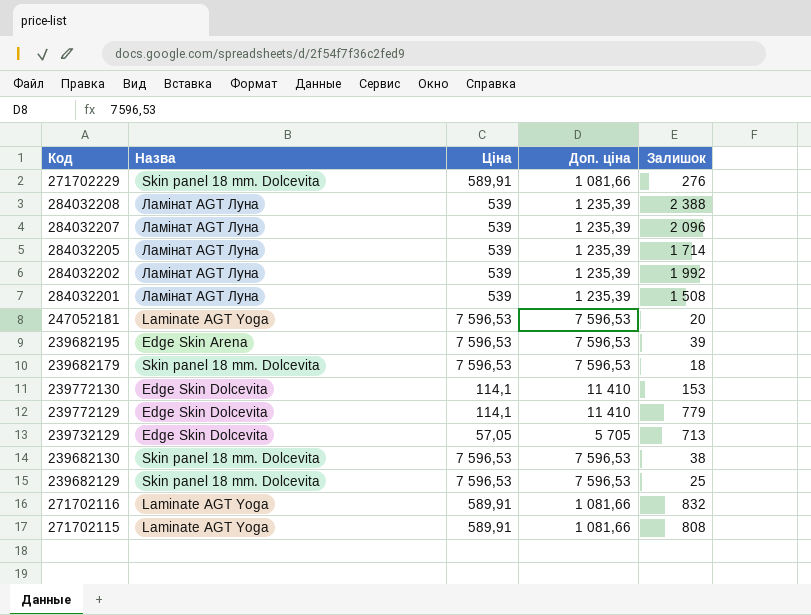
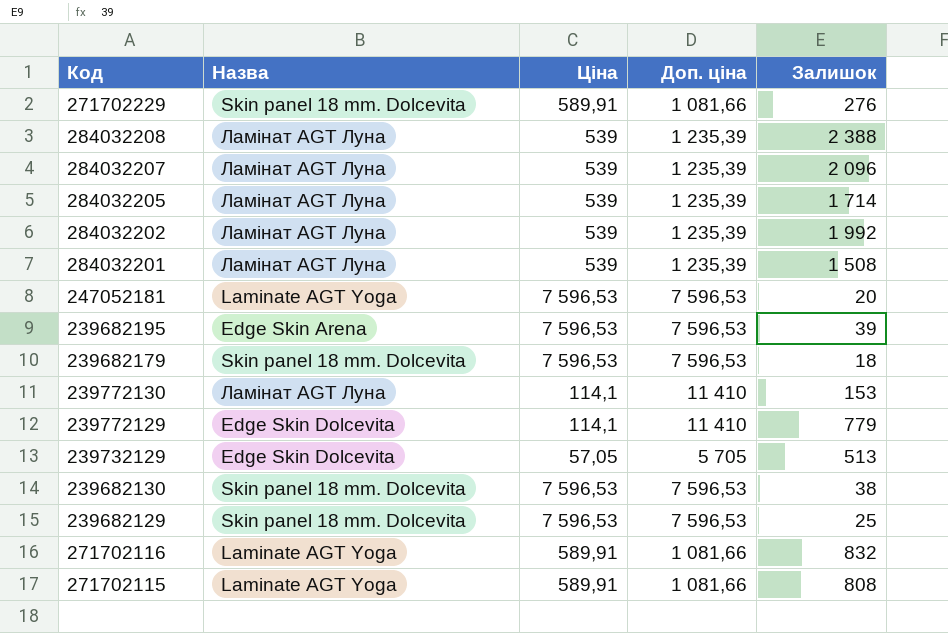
239772130 | Назва: Edge Skin Dolcevita -> Ламінат AGT Луна
239732129 | Залишок: 713 -> 513

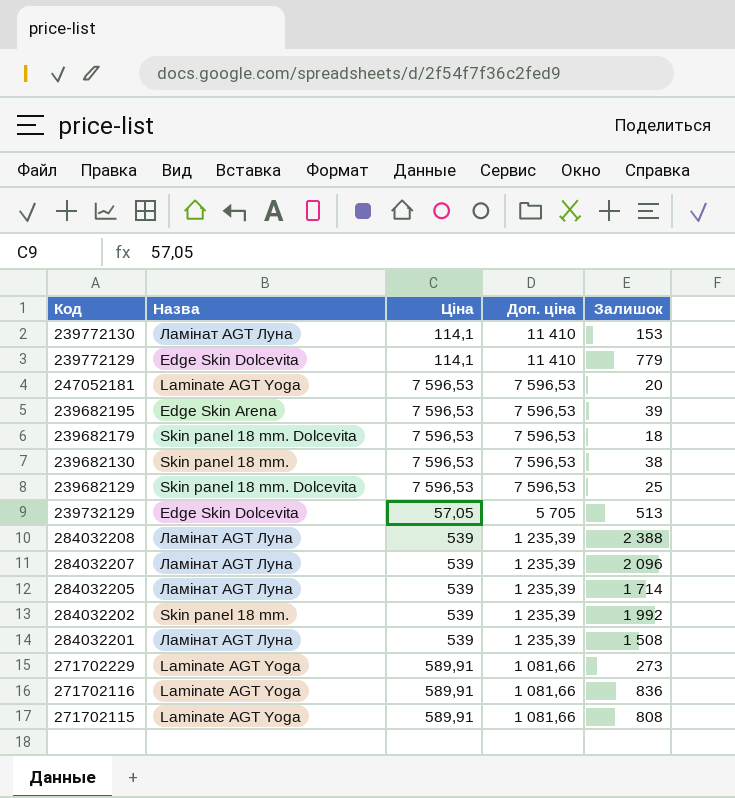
row order: none -> Доп. ціна descending
239682130 | Назва: Skin panel 18 mm. Dolcevita -> Skin panel 18 mm.
284032202 | Назва: Ламінат AGT Луна -> Skin panel 18 mm.
271702229 | Назва: Skin panel 18 mm. Dolcevita -> Laminate AGT Yoga
271702229 | Залишок: 276 -> 273
271702116 | Залишок: 832 -> 836

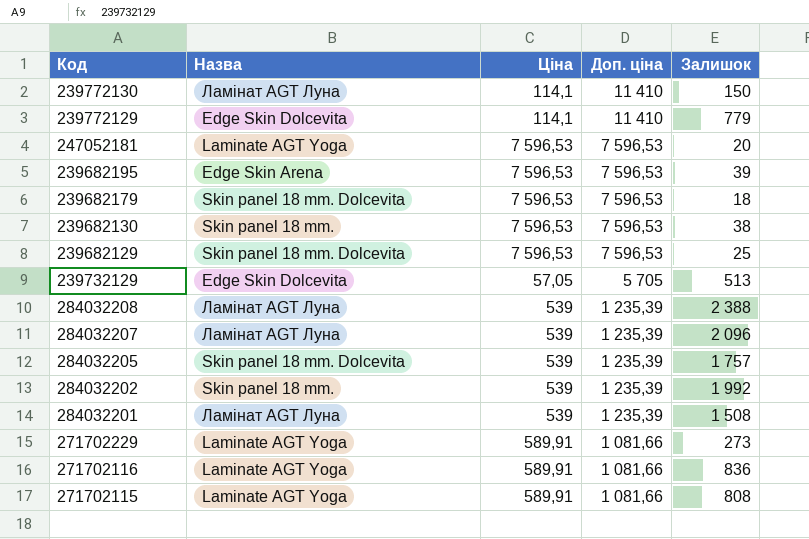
239772130 | Залишок: 153 -> 150
284032205 | Назва: Ламінат AGT Луна -> Skin panel 18 mm. Dolcevita
284032205 | Залишок: 1 714 -> 1 757

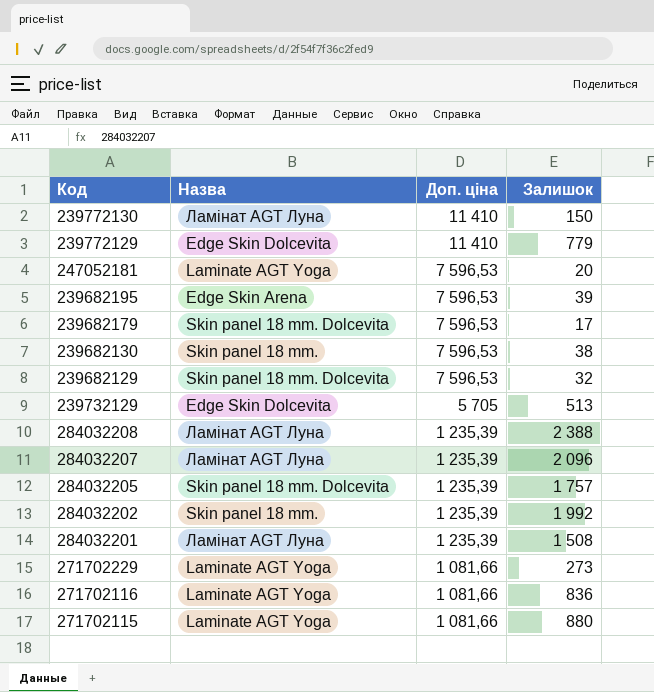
column Ціна | position: 3 -> none
239682179 | Залишок: 18 -> 17
239682129 | Залишок: 25 -> 32
271702115 | Залишок: 808 -> 880

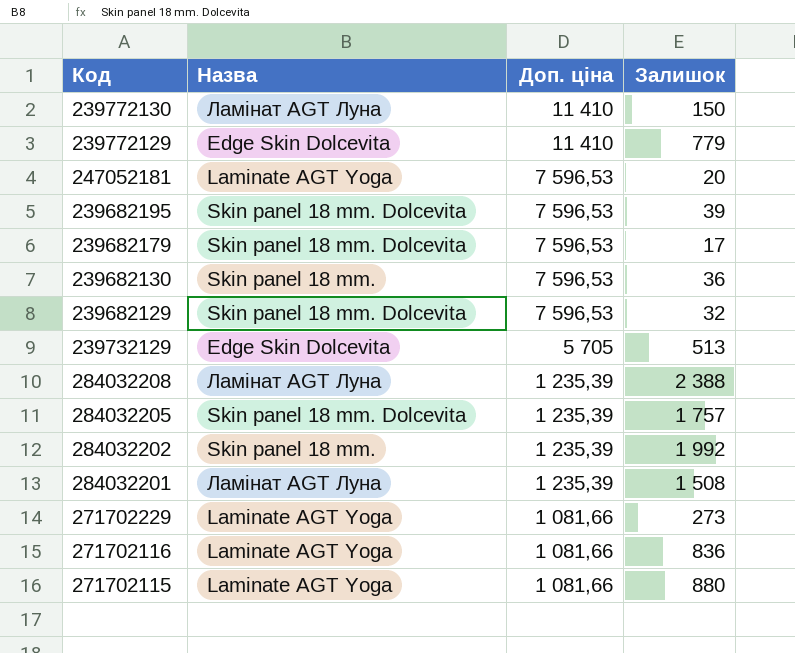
row 284032207: Ламінат AGT Луна | 1 235,39 | 2 096 -> none
239682195 | Назва: Edge Skin Arena -> Skin panel 18 mm. Dolcevita
239682130 | Залишок: 38 -> 36

